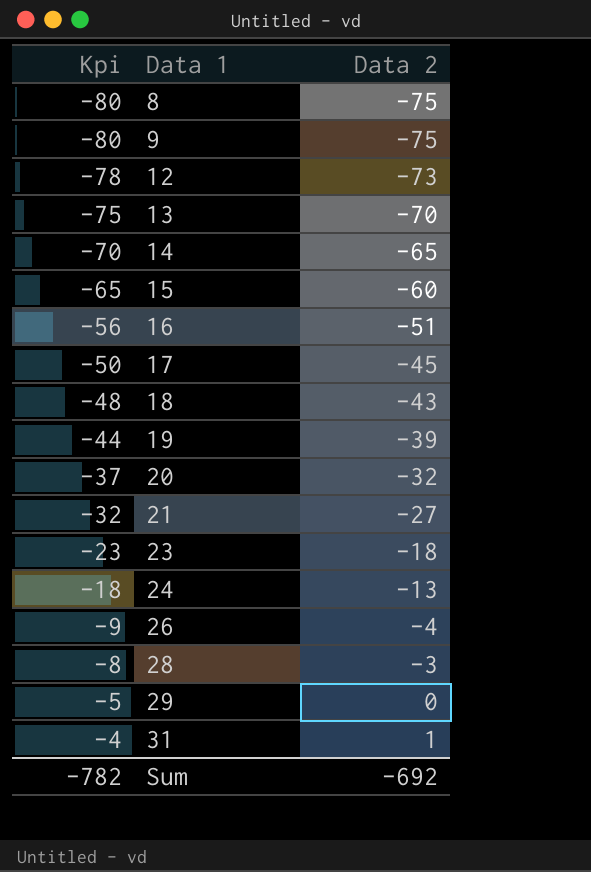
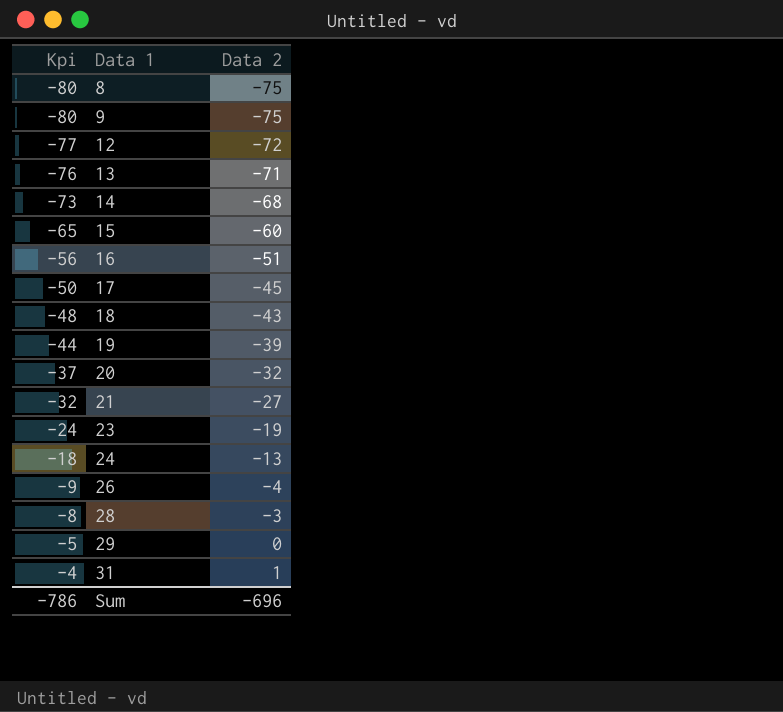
12 | Kpi: -78 -> -77
12 | Data 2: -73 -> -72
13 | Kpi: -75 -> -76
13 | Data 2: -70 -> -71
14 | Kpi: -70 -> -73
14 | Data 2: -65 -> -68
23 | Kpi: -23 -> -24
23 | Data 2: -18 -> -19
Sum | Kpi: -782 -> -786
Sum | Data 2: -692 -> -696

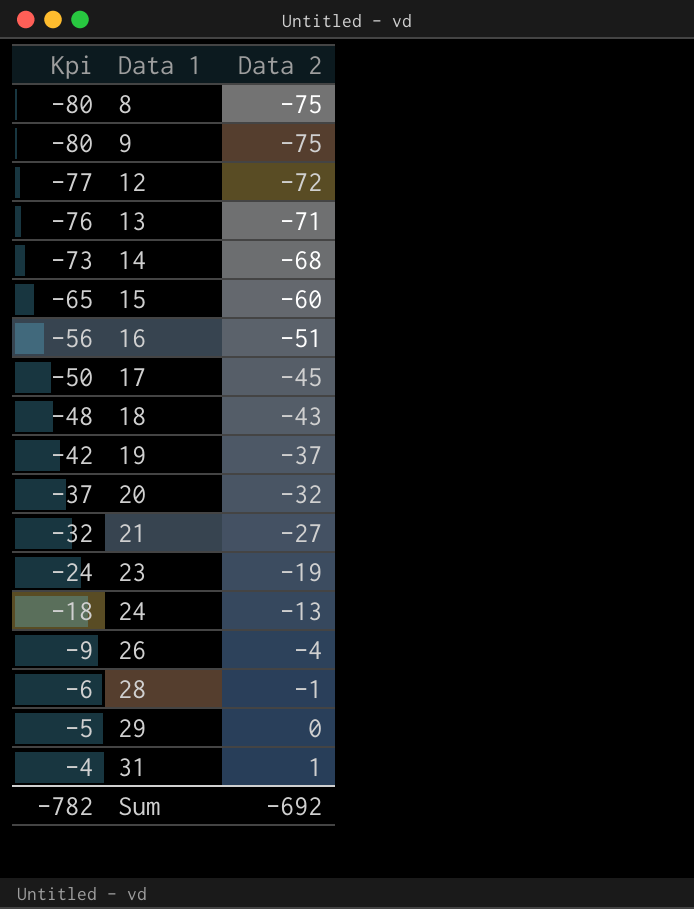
19 | Kpi: -44 -> -42
19 | Data 2: -39 -> -37
28 | Kpi: -8 -> -6
28 | Data 2: -3 -> -1
Sum | Kpi: -786 -> -782
Sum | Data 2: -696 -> -692

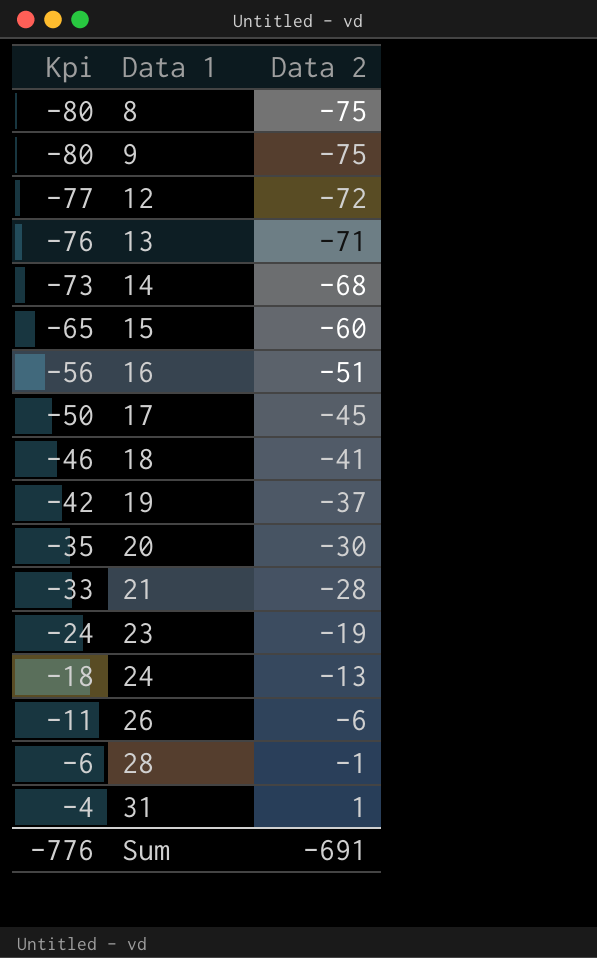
row 29: -5 | 0 -> none
18 | Kpi: -48 -> -46
18 | Data 2: -43 -> -41
20 | Kpi: -37 -> -35
20 | Data 2: -32 -> -30
21 | Kpi: -32 -> -33
21 | Data 2: -27 -> -28
26 | Kpi: -9 -> -11
26 | Data 2: -4 -> -6
Sum | Kpi: -782 -> -776
Sum | Data 2: -692 -> -691

